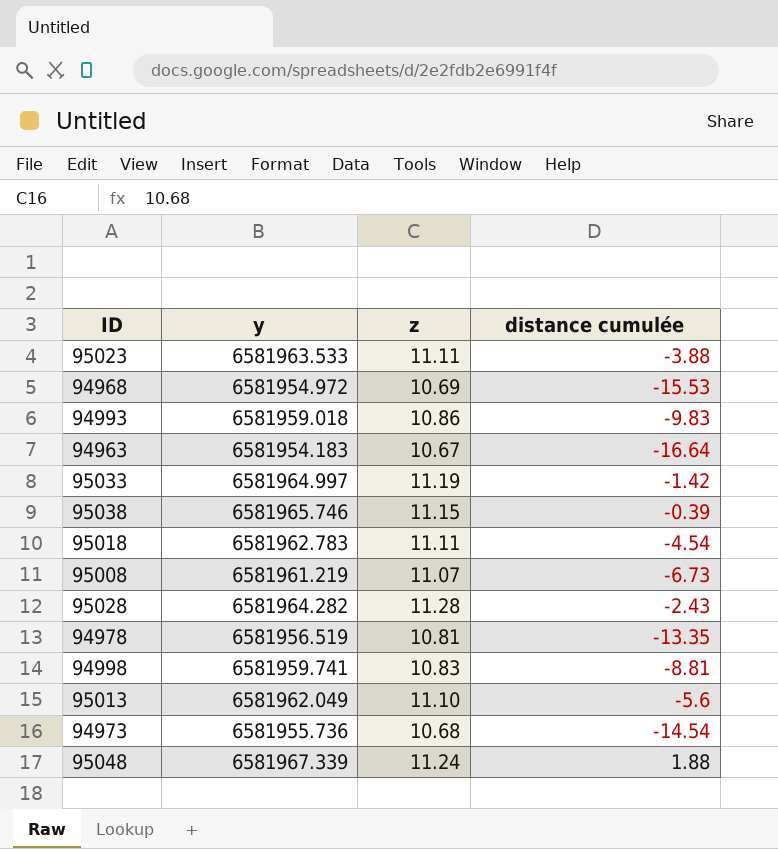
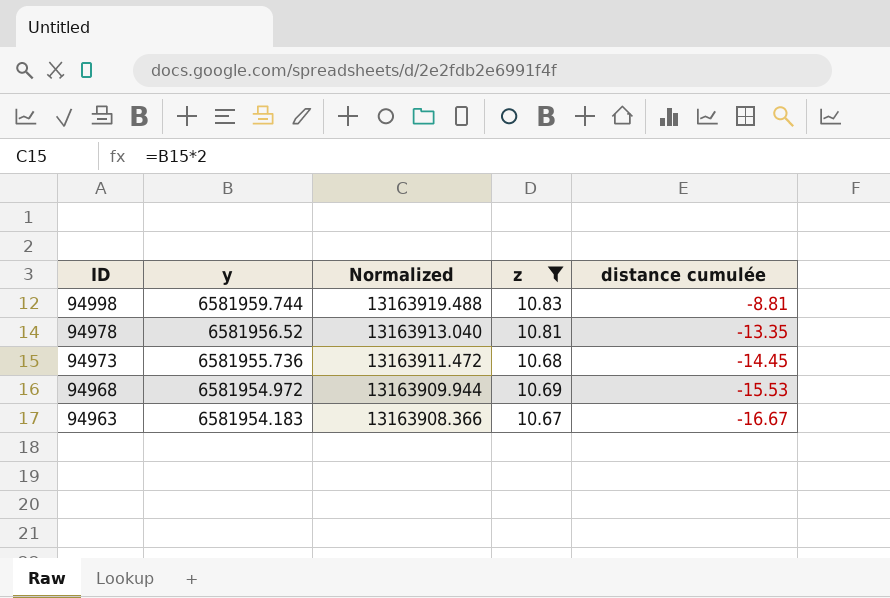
filter: none -> z <= 10.83
row order: none -> ID descending
column Normalized | formula: none -> [y] * 2
94998 | y: 6581959.741 -> 6581959.744
94978 | y: 6581956.519 -> 6581956.52
94973 | distance cumulée: -14.54 -> -14.45
94963 | distance cumulée: -16.64 -> -16.67

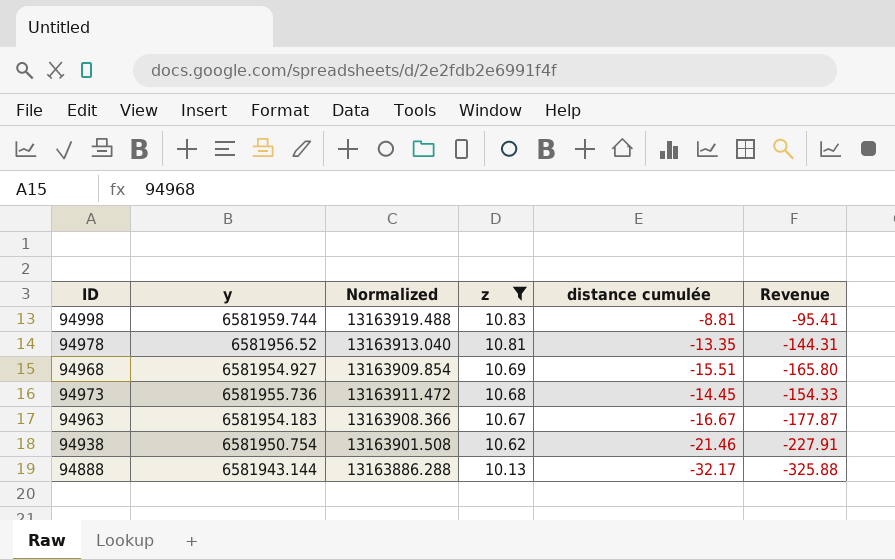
row order: ID descending -> z descending
column Revenue | formula: none -> [z] * [distance cumulée]
94968 | y: 6581954.972 -> 6581954.927
94968 | Normalized: 13163909.944 -> 13163909.854
94968 | distance cumulée: -15.53 -> -15.51
row 94938: none -> 6581950.754 | 13163901.508 | 10.62 | -21.46 | -227.91
row 94888: none -> 6581943.144 | 13163886.288 | 10.13 | -32.17 | -325.88

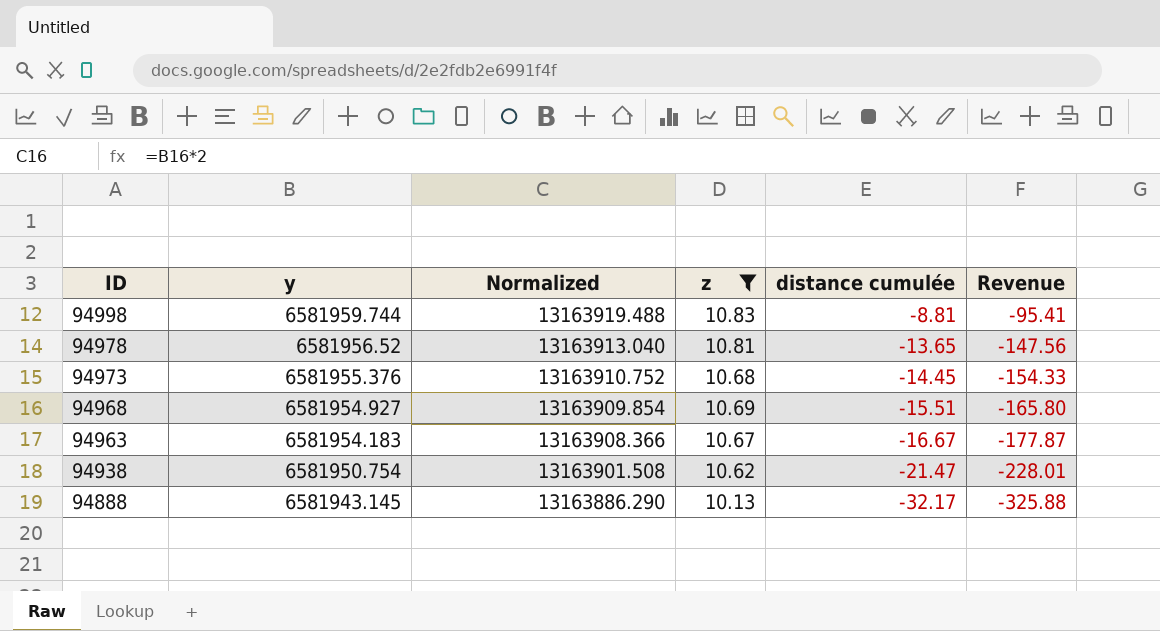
row order: z descending -> ID descending
94978 | distance cumulée: -13.35 -> -13.65
94978 | Revenue: -144.31 -> -147.56
94973 | y: 6581955.736 -> 6581955.376
94973 | Normalized: 13163911.472 -> 13163910.752
94938 | distance cumulée: -21.46 -> -21.47
94938 | Revenue: -227.91 -> -228.01
94888 | y: 6581943.144 -> 6581943.145
94888 | Normalized: 13163886.288 -> 13163886.290

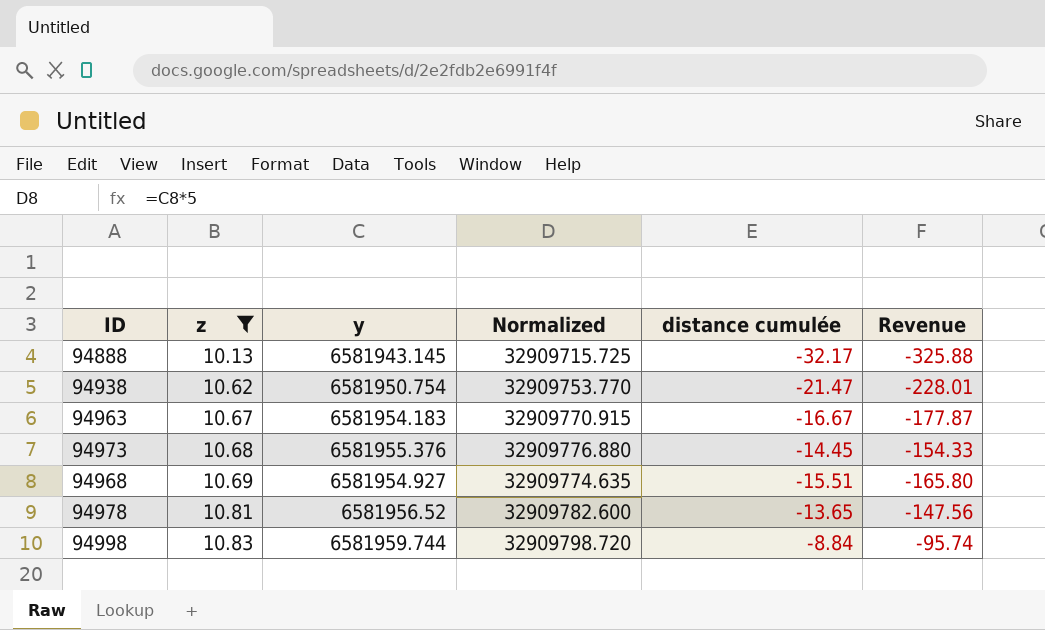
row order: ID descending -> z ascending
column z | position: 4 -> 2
column Normalized | formula: [y] * 2 -> [y] * 5
94998 | distance cumulée: -8.81 -> -8.84
94998 | Revenue: -95.41 -> -95.74

